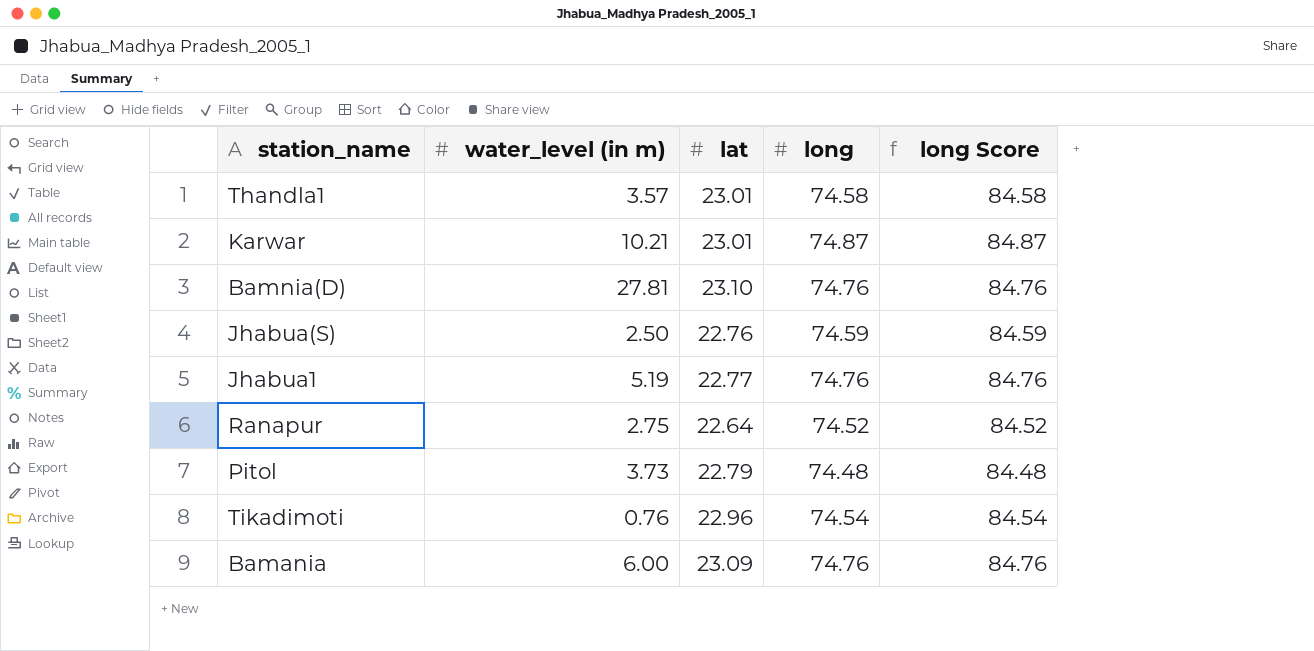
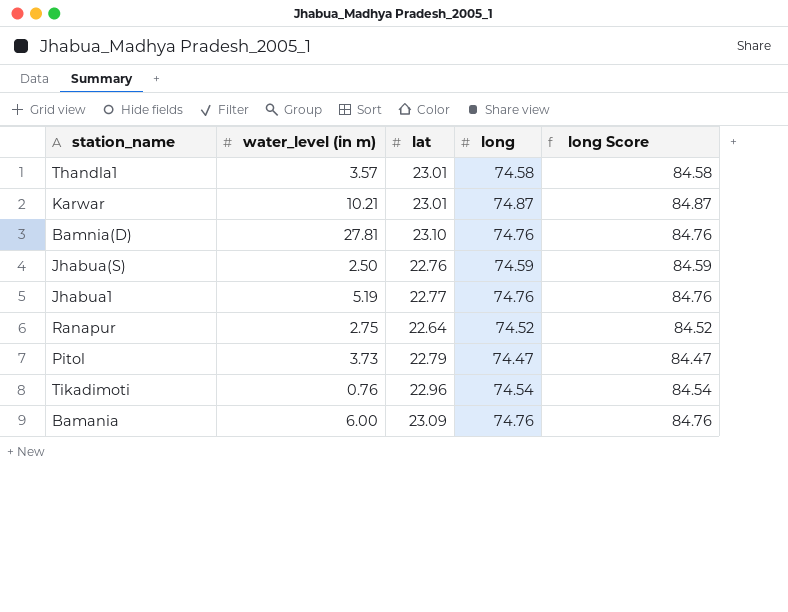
Pitol | long: 74.48 -> 74.47
Pitol | long Score: 84.48 -> 84.47

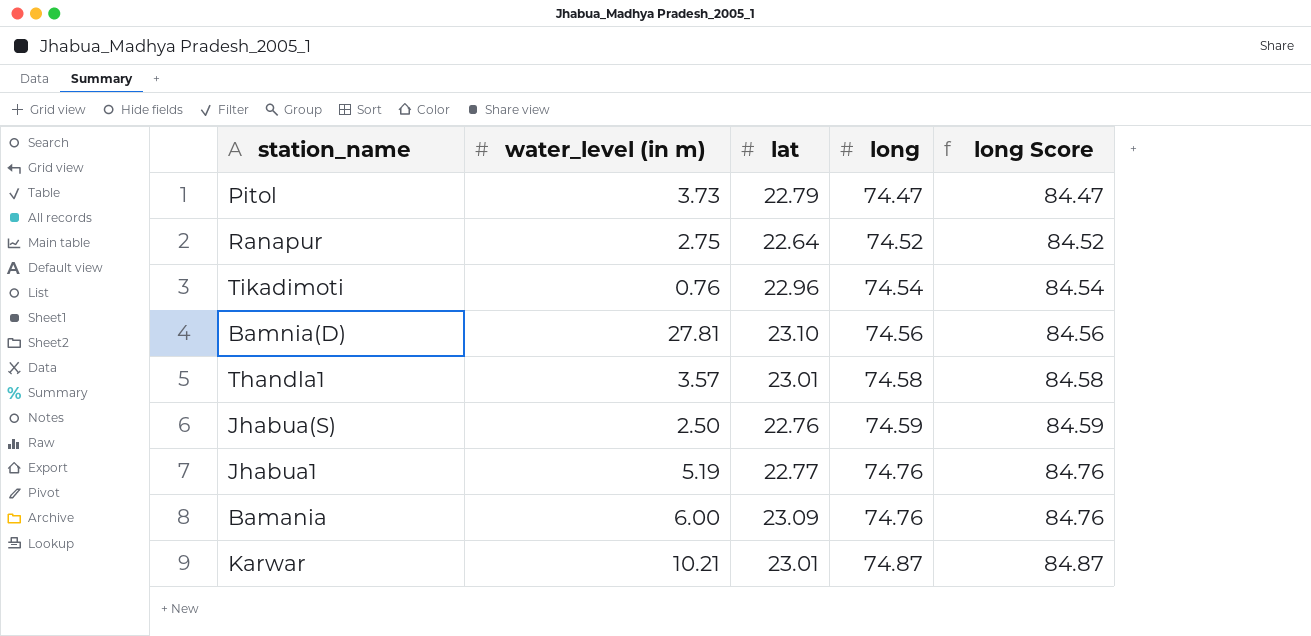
row order: none -> long ascending
Bamnia(D) | long: 74.76 -> 74.56
Bamnia(D) | long Score: 84.76 -> 84.56

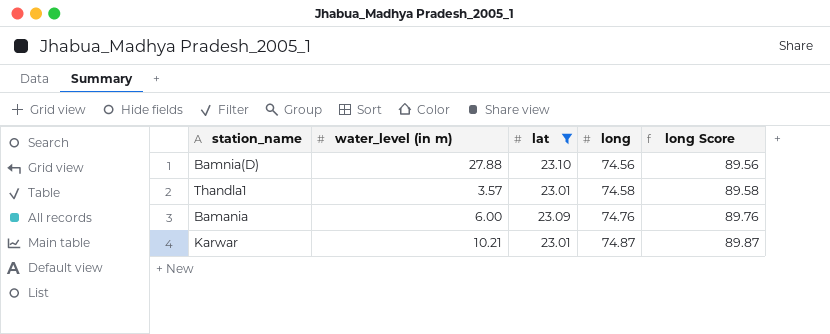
filter: none -> lat >= 23.01
column long Score | formula: [long] + 10 -> [long] + 15
Bamnia(D) | water_level (in m): 27.81 -> 27.88

